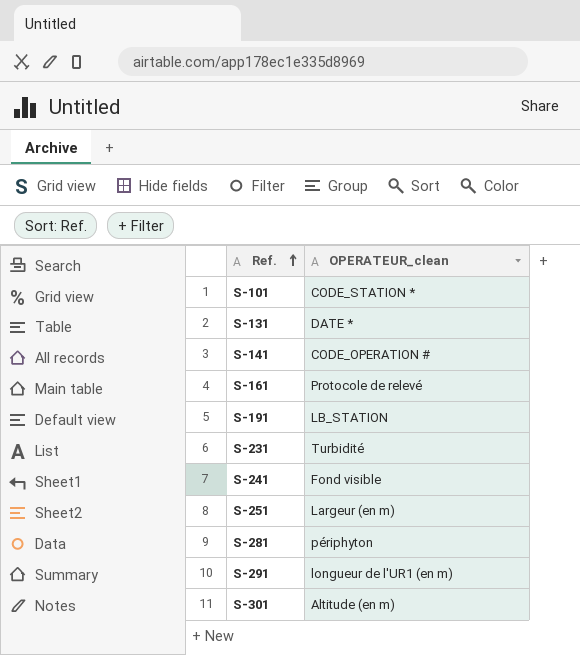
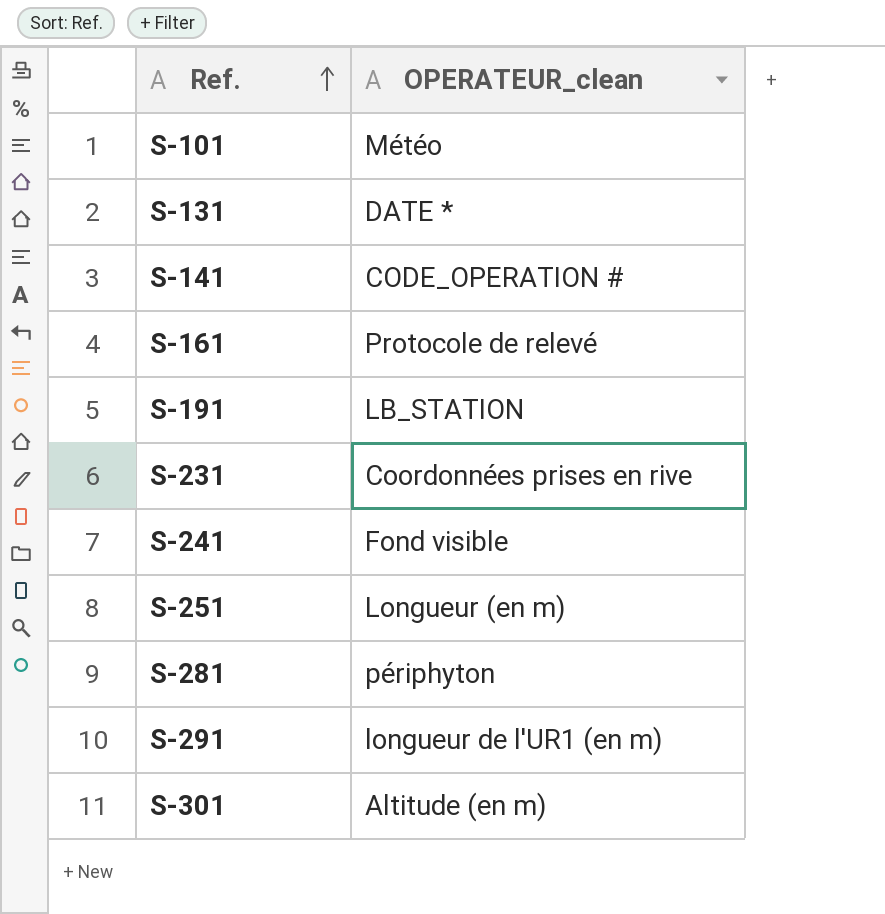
S-101 | OPERATEUR_clean: CODE_STATION * -> Météo
S-231 | OPERATEUR_clean: Turbidité -> Coordonnées prises en rive
S-251 | OPERATEUR_clean: Largeur (en m) -> Longueur (en m)

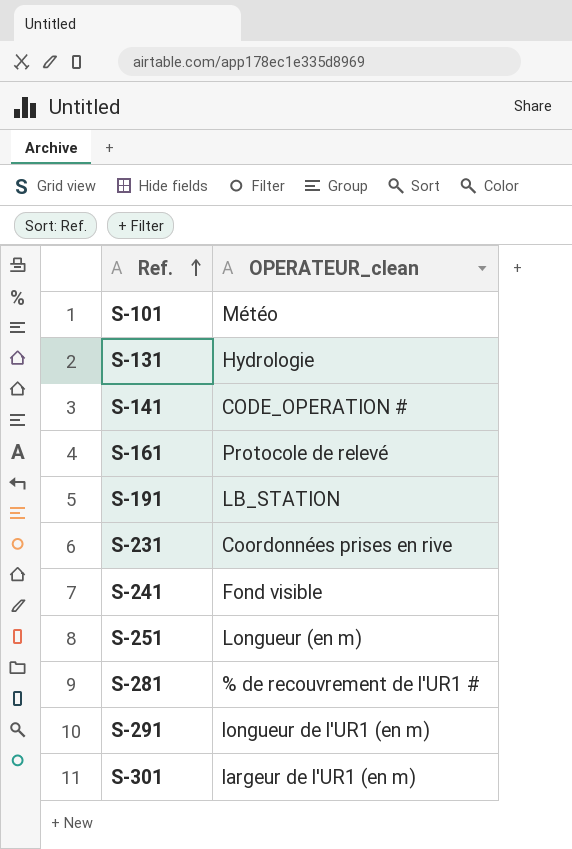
S-131 | OPERATEUR_clean: DATE * -> Hydrologie
S-281 | OPERATEUR_clean: périphyton -> % de recouvrement de l'UR1 #
S-301 | OPERATEUR_clean: Altitude (en m) -> largeur de l'UR1 (en m)

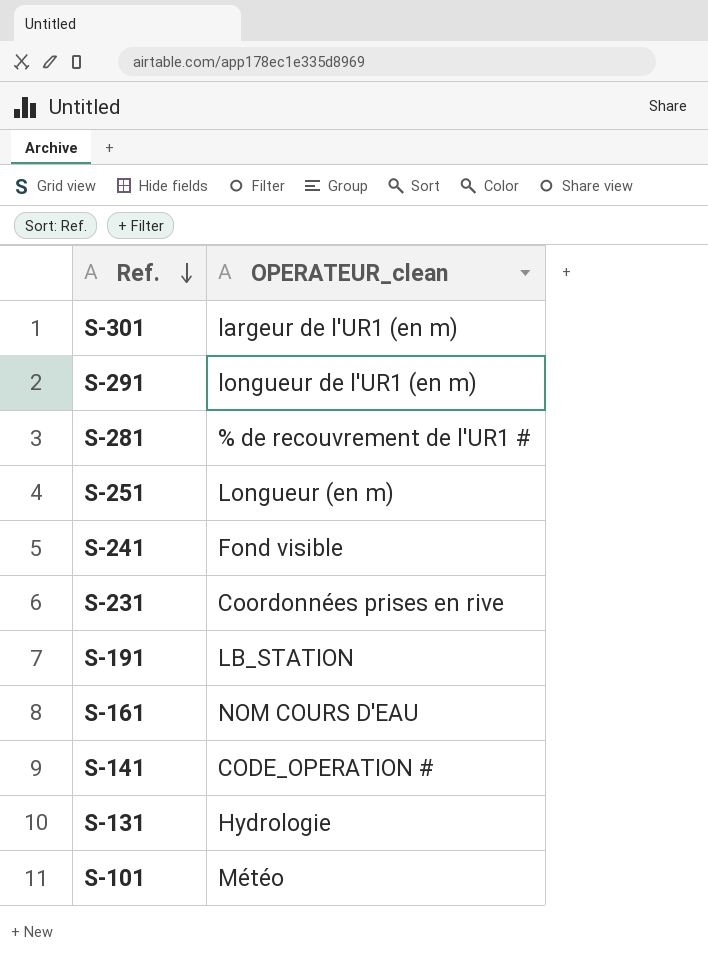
row order: Ref. ascending -> Ref. descending
S-161 | OPERATEUR_clean: Protocole de relevé -> NOM COURS D'EAU

